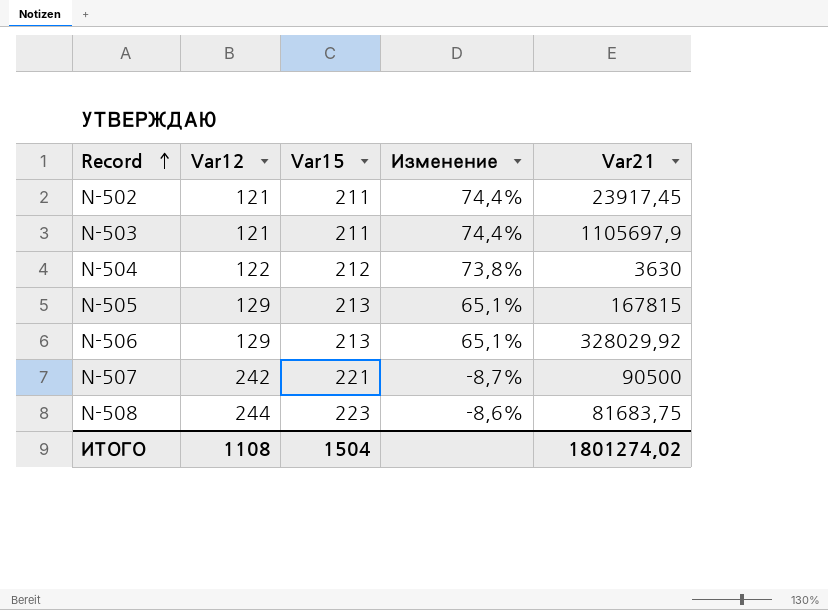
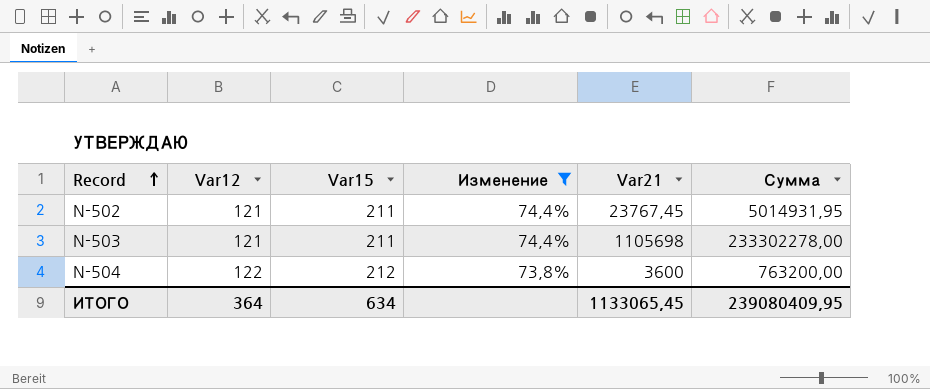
filter: none -> Изменение >= 73,8%
column Сумма | formula: none -> [Var15] * [Var21]
N-502 | Var21: 23917,45 -> 23767,45
N-503 | Var21: 1105697,9 -> 1105698
N-504 | Var21: 3630 -> 3600
ИТОГО | Var12: 1108 -> 364
ИТОГО | Var15: 1504 -> 634
ИТОГО | Var21: 1801274,02 -> 1133065,45

